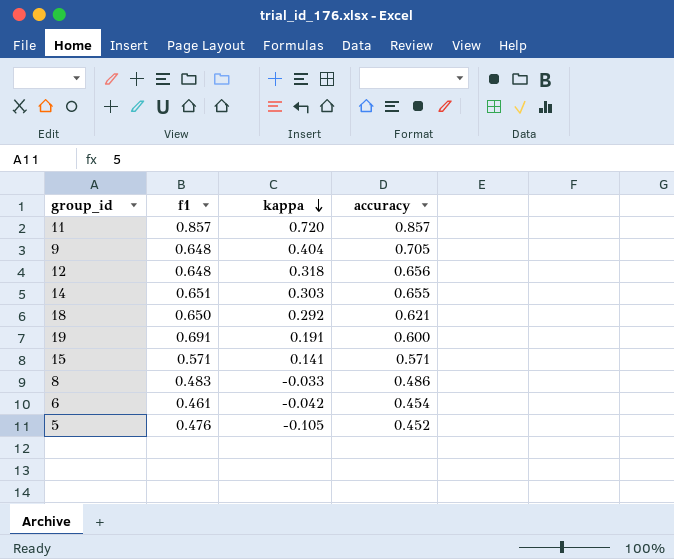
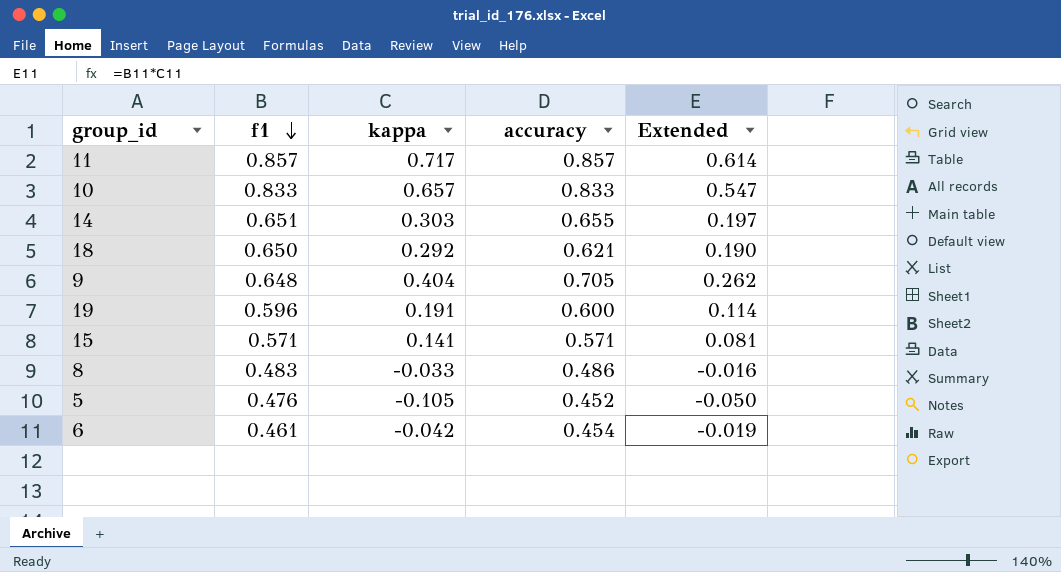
row order: kappa descending -> f1 descending
column Extended | formula: none -> [f1] * [kappa]
row 12: 0.648 | 0.318 | 0.656 -> none
11 | kappa: 0.720 -> 0.717
row 10: none -> 0.833 | 0.657 | 0.833 | 0.547
19 | f1: 0.691 -> 0.596

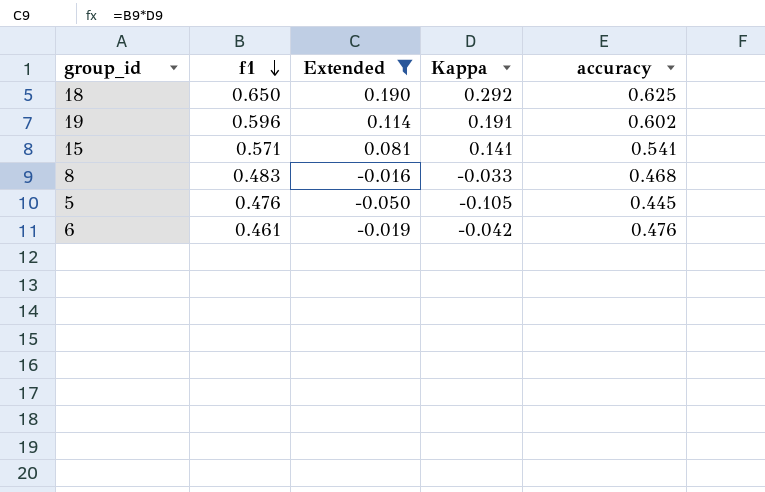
filter: none -> Extended <= 0.190
column Extended | position: 5 -> 3
column name: kappa -> Kappa
18 | accuracy: 0.621 -> 0.625
19 | accuracy: 0.600 -> 0.602
15 | accuracy: 0.571 -> 0.541
8 | accuracy: 0.486 -> 0.468
5 | accuracy: 0.452 -> 0.445
6 | accuracy: 0.454 -> 0.476

